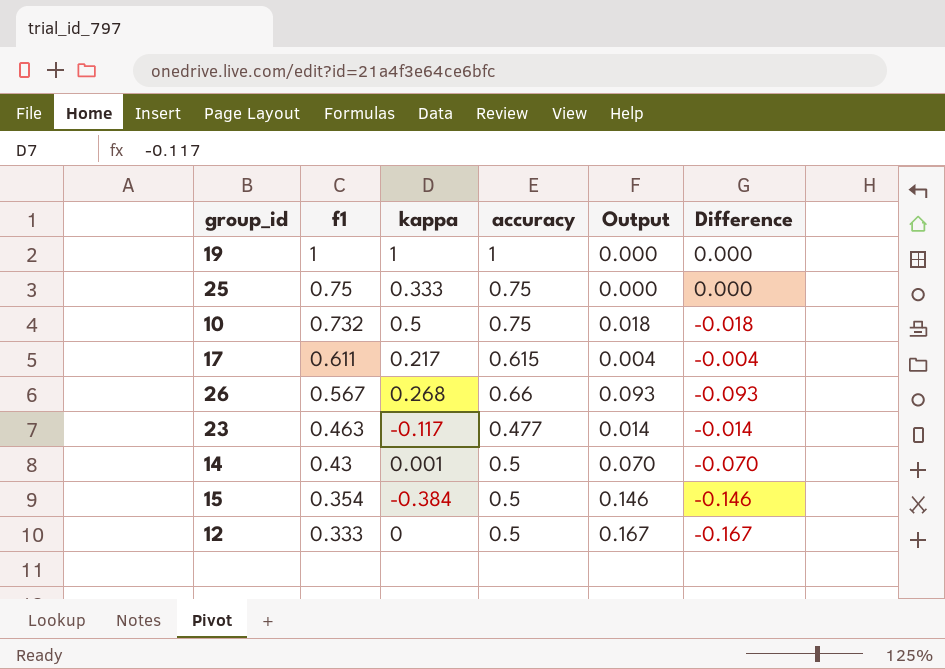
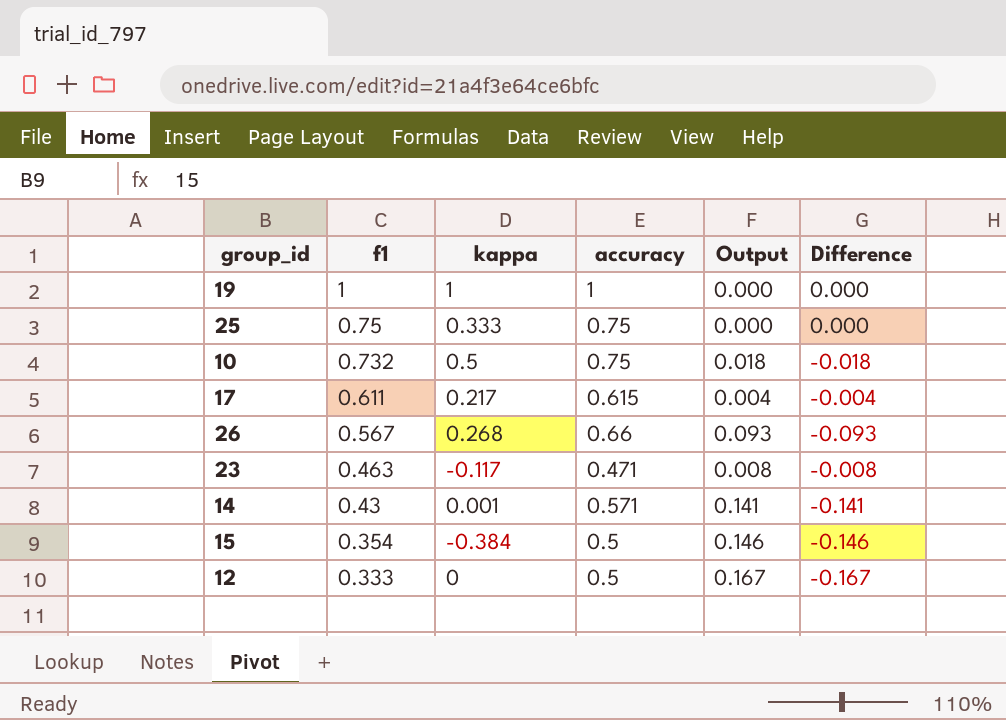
23 | accuracy: 0.477 -> 0.471
23 | Output: 0.014 -> 0.008
23 | Difference: -0.014 -> -0.008
14 | accuracy: 0.5 -> 0.571
14 | Output: 0.070 -> 0.141
14 | Difference: -0.070 -> -0.141

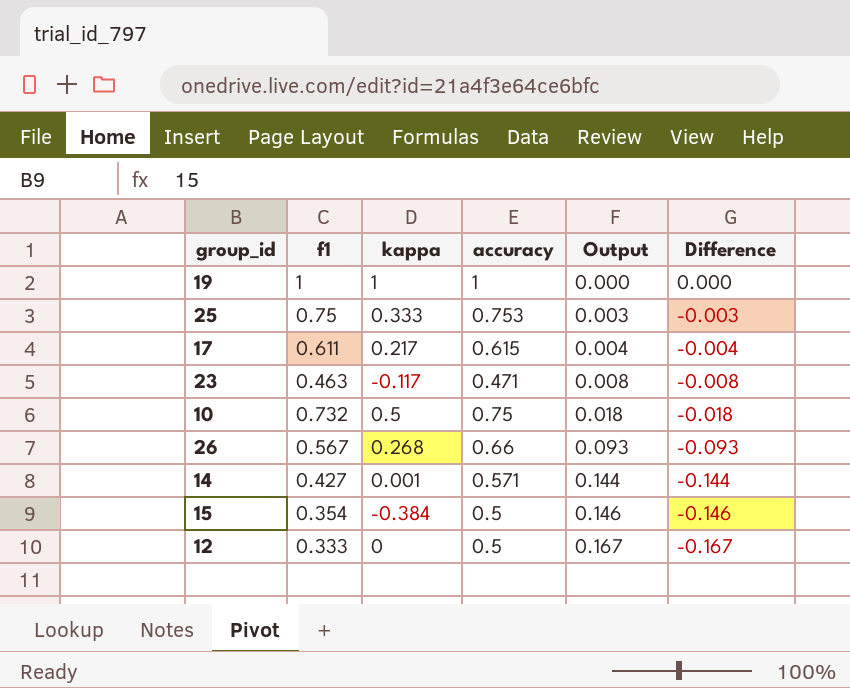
row order: f1 descending -> Output ascending
25 | accuracy: 0.75 -> 0.753
25 | Output: 0.000 -> 0.003
25 | Difference: 0.000 -> -0.003
14 | f1: 0.43 -> 0.427
14 | Output: 0.141 -> 0.144
14 | Difference: -0.141 -> -0.144

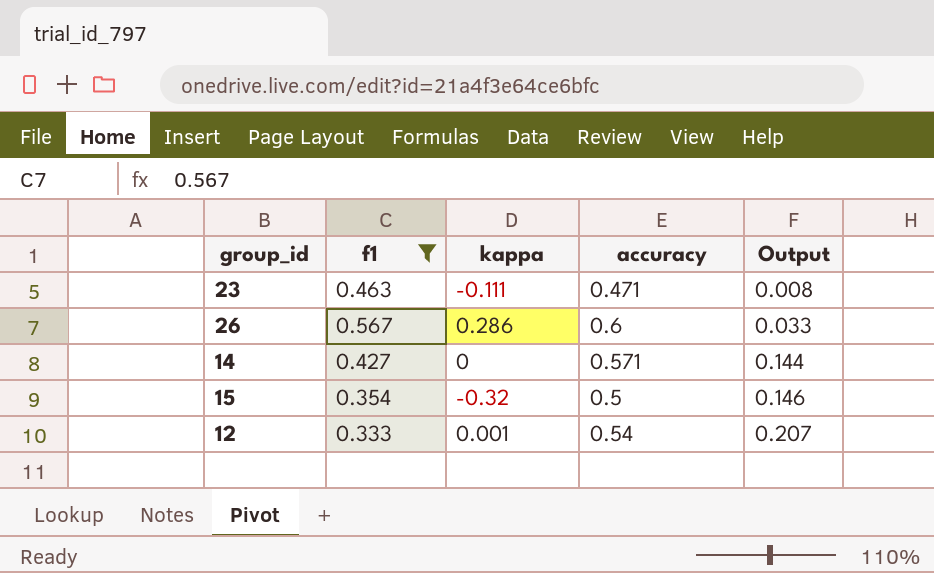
filter: none -> f1 <= 0.567
column Difference | formula: [f1] - [accuracy] -> none
23 | kappa: -0.117 -> -0.111
26 | kappa: 0.268 -> 0.286
26 | accuracy: 0.66 -> 0.6
26 | Output: 0.093 -> 0.033
14 | kappa: 0.001 -> 0
15 | kappa: -0.384 -> -0.32
12 | kappa: 0 -> 0.001
12 | accuracy: 0.5 -> 0.54
12 | Output: 0.167 -> 0.207

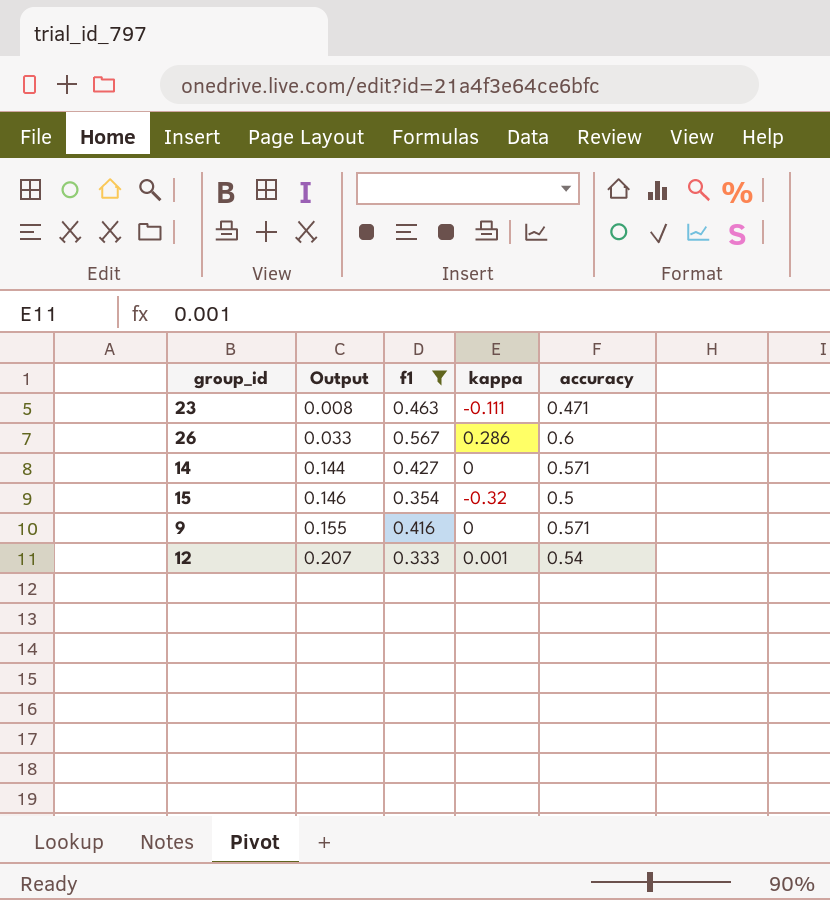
column Output | position: 5 -> 2
row 9: none -> 0.155 | 0.416 | 0 | 0.571

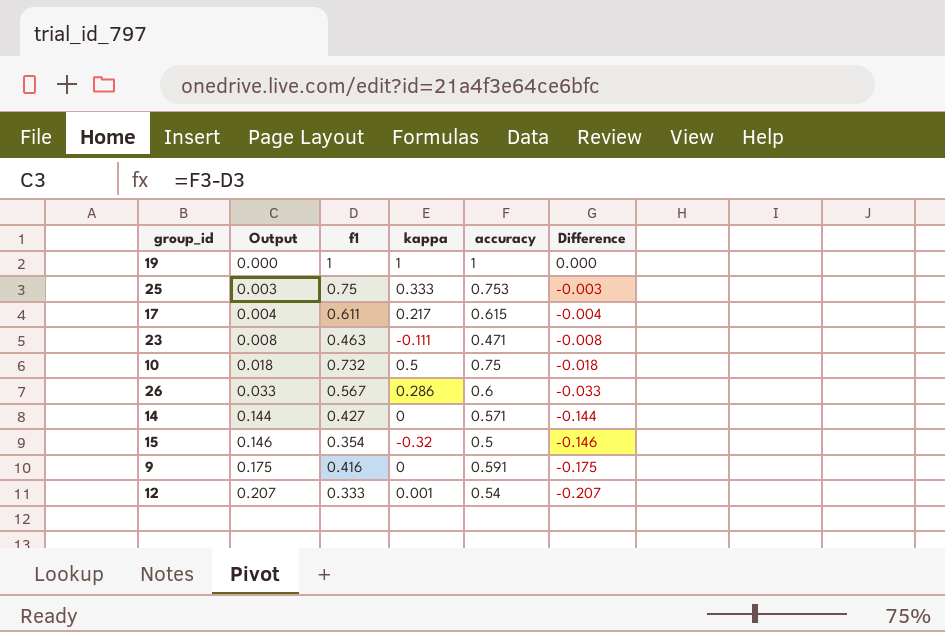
filter: f1 <= 0.567 -> none
column Difference | formula: none -> [f1] - [accuracy]
9 | Output: 0.155 -> 0.175
9 | accuracy: 0.571 -> 0.591

